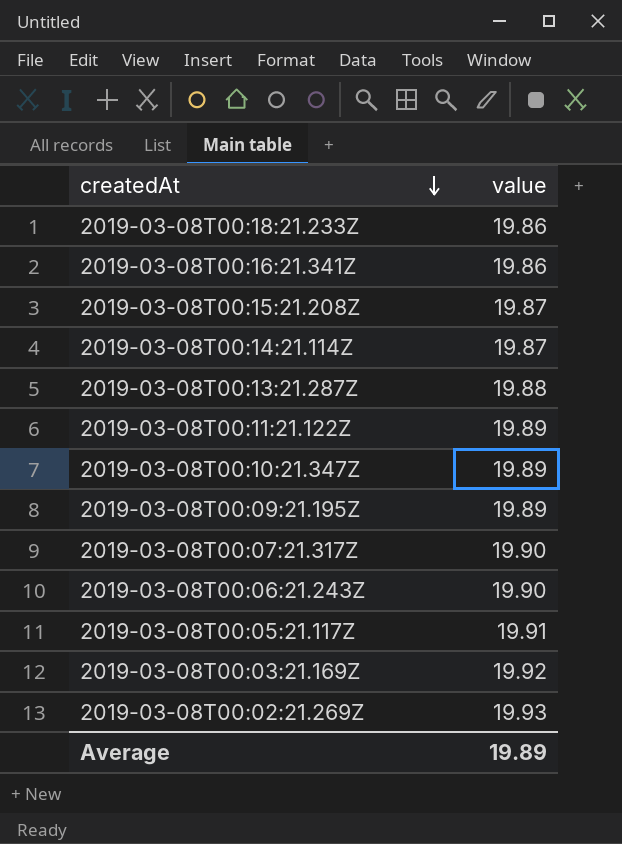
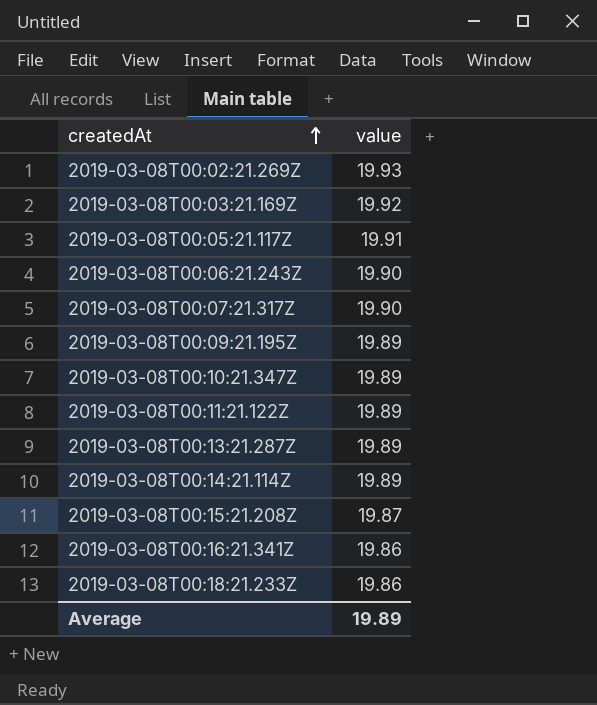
row order: createdAt descending -> createdAt ascending
2019-03-08T00:13:21.287Z | value: 19.88 -> 19.89
2019-03-08T00:14:21.114Z | value: 19.87 -> 19.89

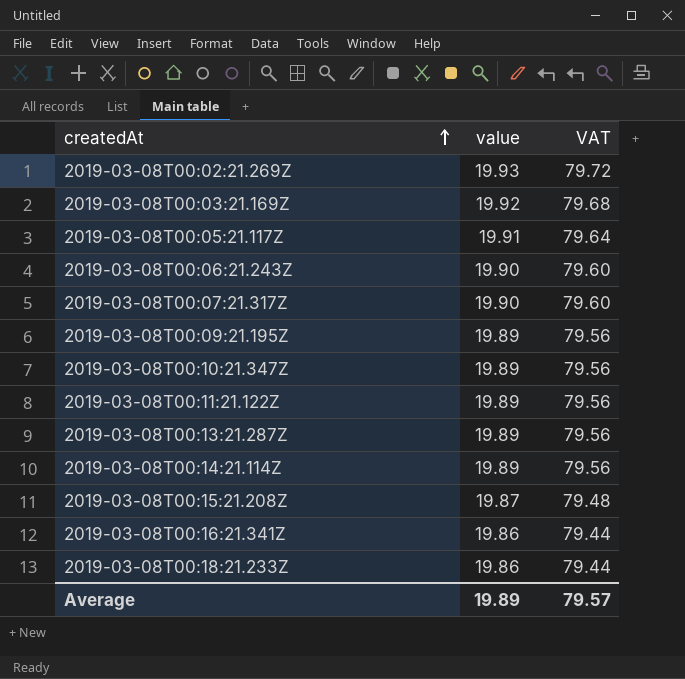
column VAT | formula: none -> [value] * 4

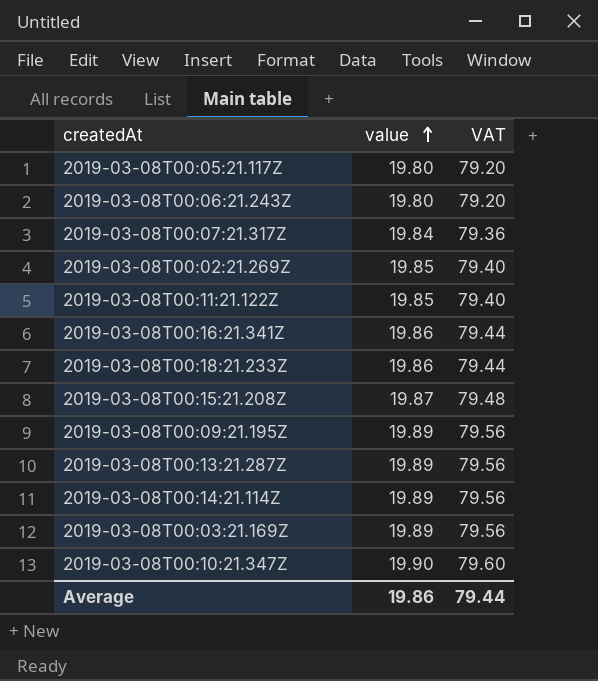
row order: createdAt ascending -> value ascending
2019-03-08T00:05:21.117Z | value: 19.91 -> 19.80
2019-03-08T00:05:21.117Z | VAT: 79.64 -> 79.20
2019-03-08T00:06:21.243Z | value: 19.90 -> 19.80
2019-03-08T00:06:21.243Z | VAT: 79.60 -> 79.20
2019-03-08T00:07:21.317Z | value: 19.90 -> 19.84
2019-03-08T00:07:21.317Z | VAT: 79.60 -> 79.36
2019-03-08T00:02:21.269Z | value: 19.93 -> 19.85
2019-03-08T00:02:21.269Z | VAT: 79.72 -> 79.40
2019-03-08T00:11:21.122Z | value: 19.89 -> 19.85
2019-03-08T00:11:21.122Z | VAT: 79.56 -> 79.40
2019-03-08T00:03:21.169Z | value: 19.92 -> 19.89
2019-03-08T00:03:21.169Z | VAT: 79.68 -> 79.56
2019-03-08T00:10:21.347Z | value: 19.89 -> 19.90
2019-03-08T00:10:21.347Z | VAT: 79.56 -> 79.60
Average | value: 19.89 -> 19.86
Average | VAT: 79.57 -> 79.44

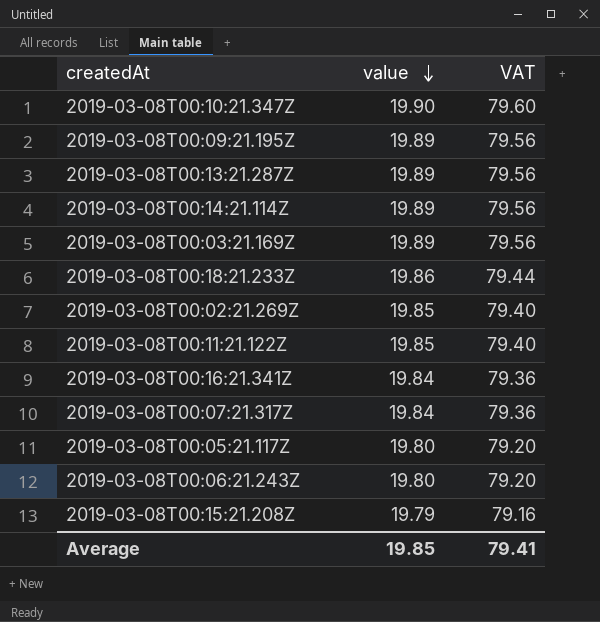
row order: value ascending -> value descending
2019-03-08T00:16:21.341Z | value: 19.86 -> 19.84
2019-03-08T00:16:21.341Z | VAT: 79.44 -> 79.36
2019-03-08T00:15:21.208Z | value: 19.87 -> 19.79
2019-03-08T00:15:21.208Z | VAT: 79.48 -> 79.16
Average | value: 19.86 -> 19.85
Average | VAT: 79.44 -> 79.41

